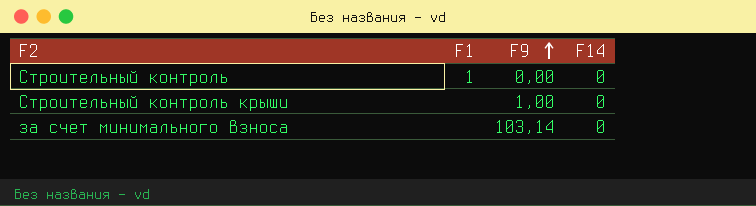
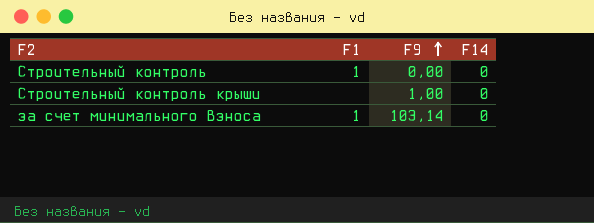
за счет минимального взноса | F1: none -> 1

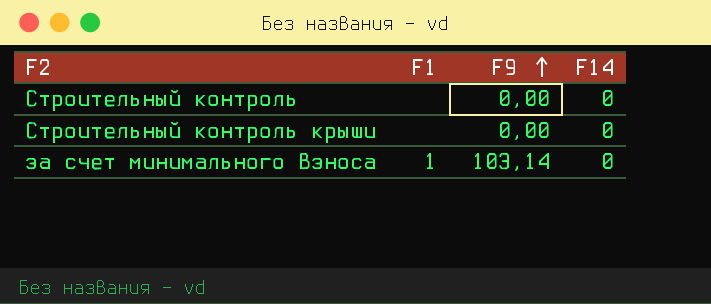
Строительный контроль | F1: 1 -> none
Строительный контроль крыши | F9: 1,00 -> 0,00

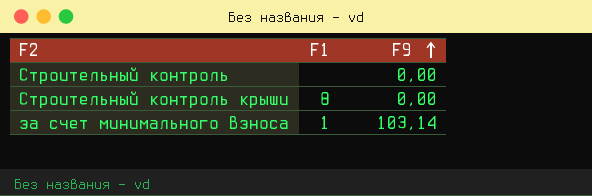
column F14 | position: 4 -> none
Строительный контроль крыши | F1: none -> 8

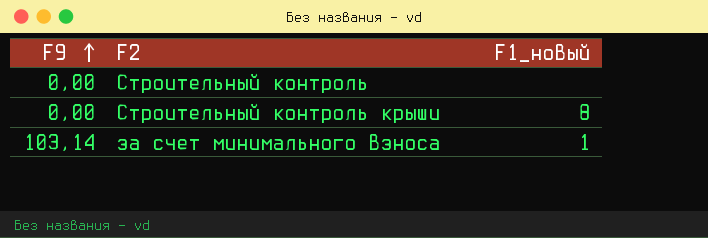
column F9 | position: 3 -> 1
column name: F1 -> F1_новый

